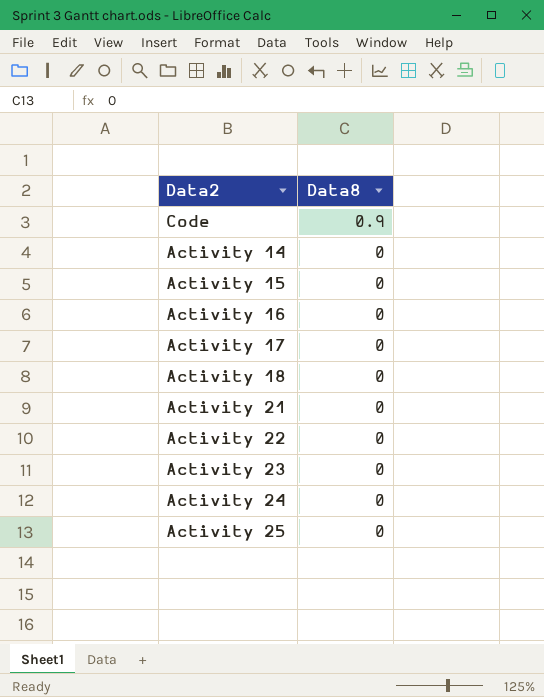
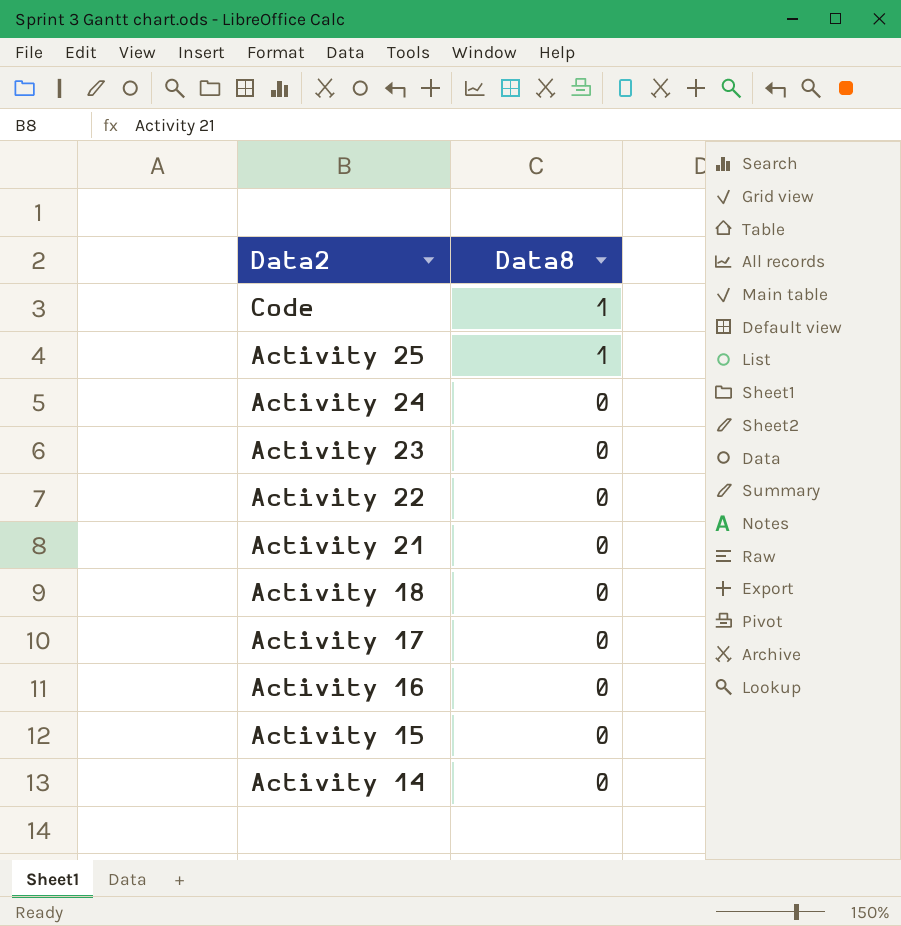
row order: Data8 descending -> Data2 descending
Code | Data8: 0.9 -> 1
Activity 25 | Data8: 0 -> 1

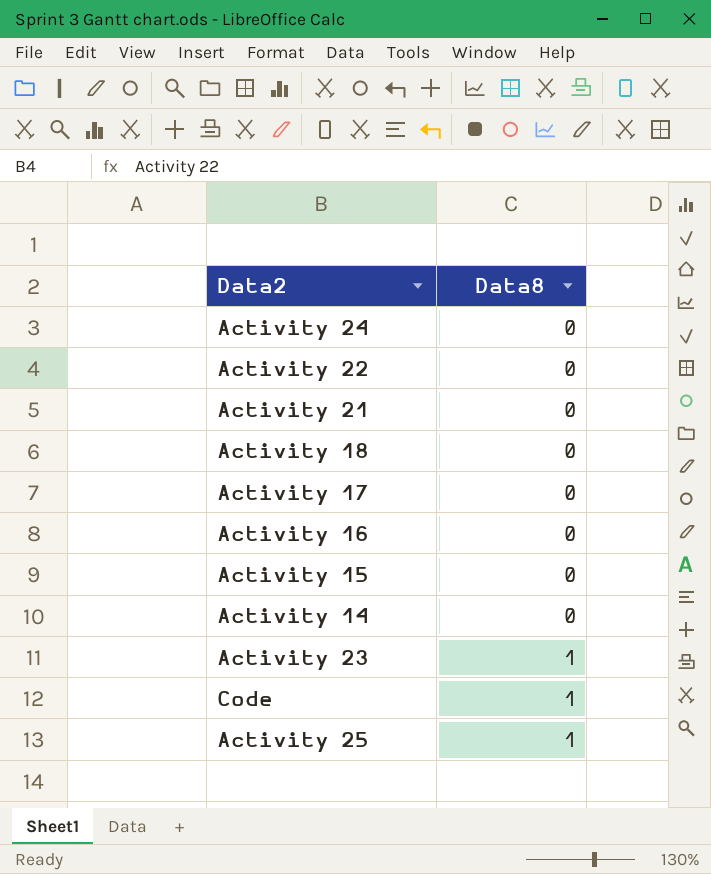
row order: Data2 descending -> Data8 ascending
Activity 23 | Data8: 0 -> 1

